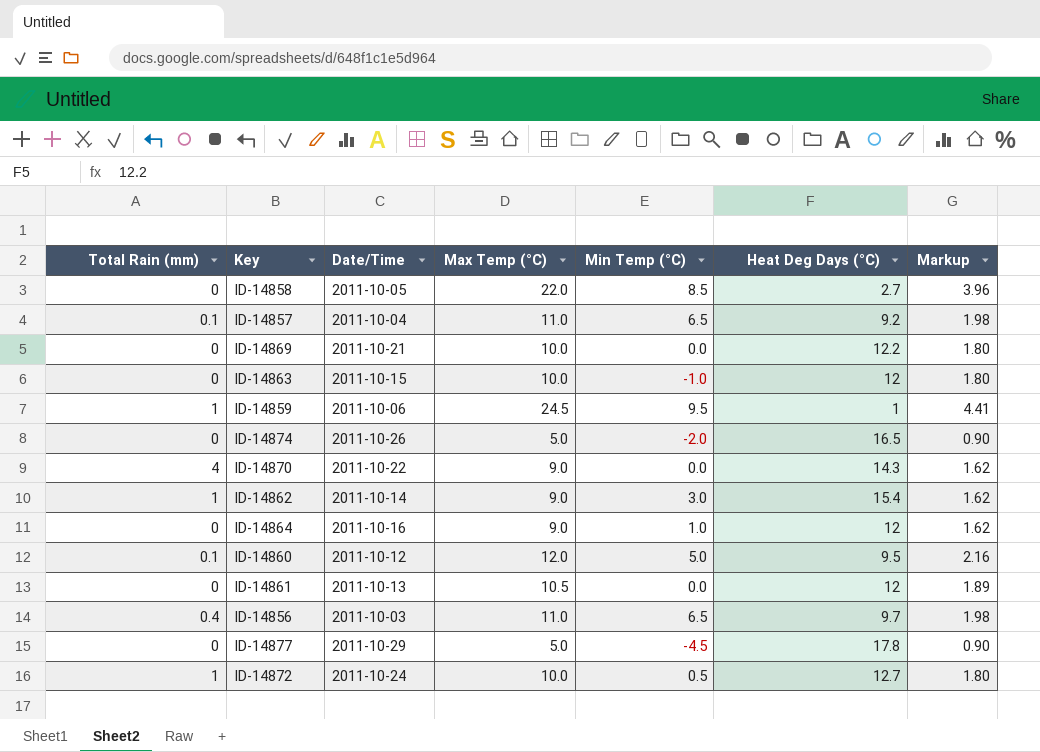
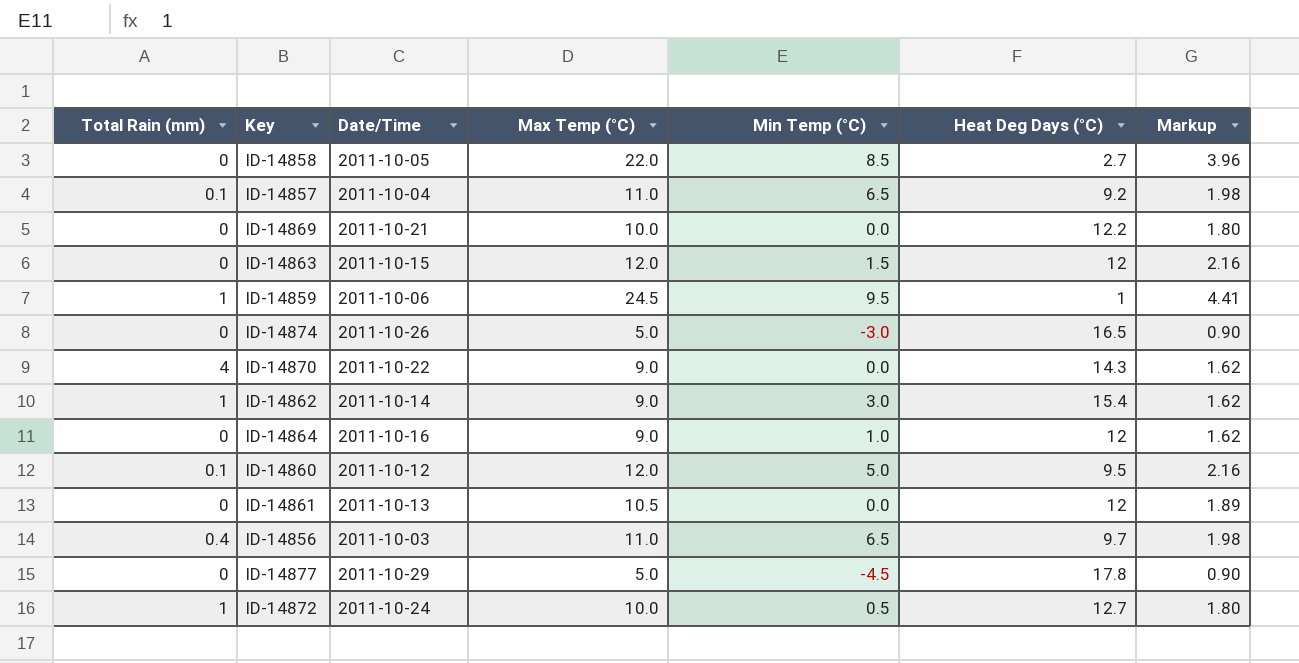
ID-14863 | Max Temp (°C): 10.0 -> 12.0
ID-14863 | Min Temp (°C): -1.0 -> 1.5
ID-14863 | Markup: 1.80 -> 2.16
ID-14874 | Min Temp (°C): -2.0 -> -3.0

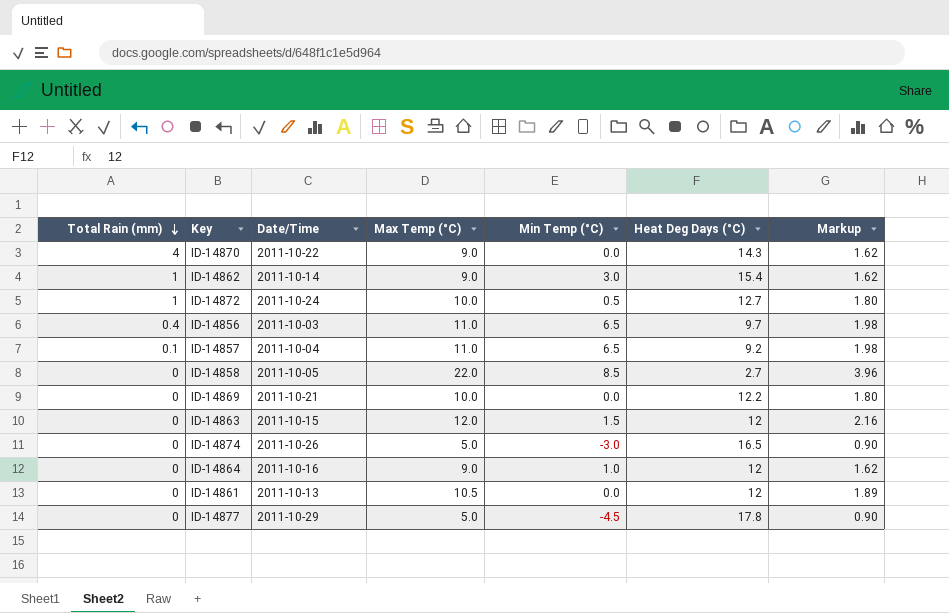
row order: none -> Total Rain (mm) descending
row ID-14859: 1 | 2011-10-06 | 24.5 | 9.5 | 1 | 4.41 -> none
row ID-14860: 0.1 | 2011-10-12 | 12.0 | 5.0 | 9.5 | 2.16 -> none

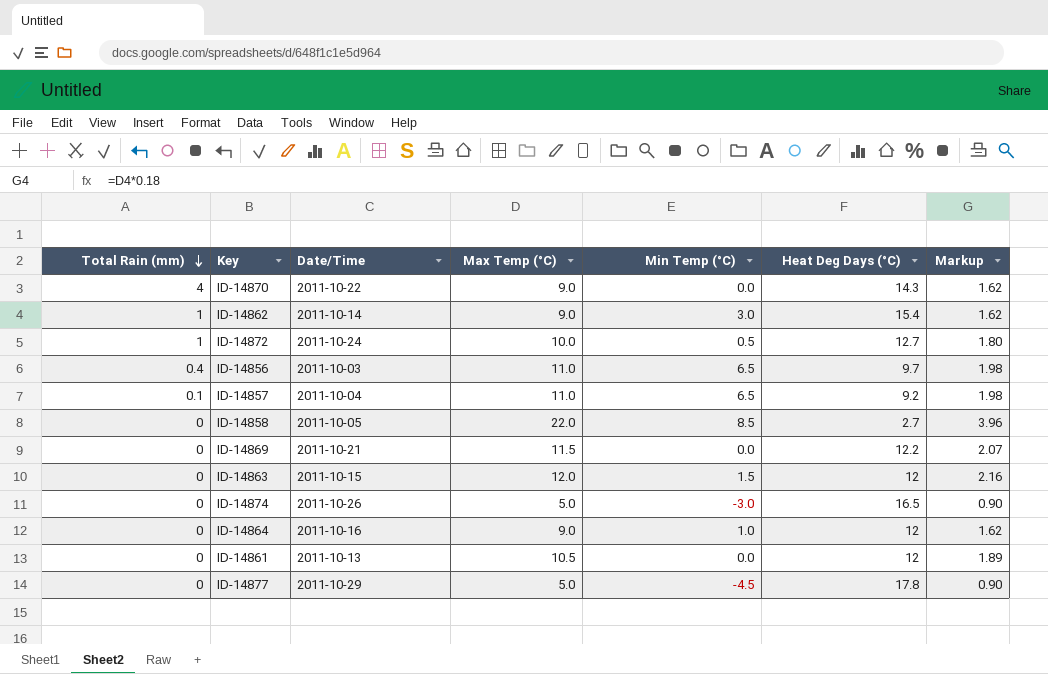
ID-14869 | Max Temp (°C): 10.0 -> 11.5
ID-14869 | Markup: 1.80 -> 2.07

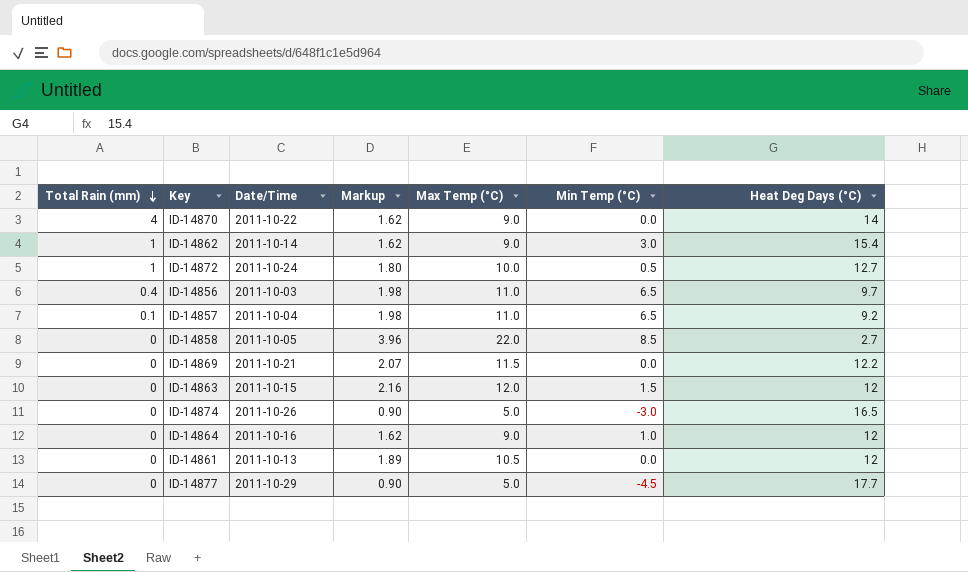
column Markup | position: 7 -> 4
ID-14870 | Heat Deg Days (°C): 14.3 -> 14
ID-14877 | Heat Deg Days (°C): 17.8 -> 17.7

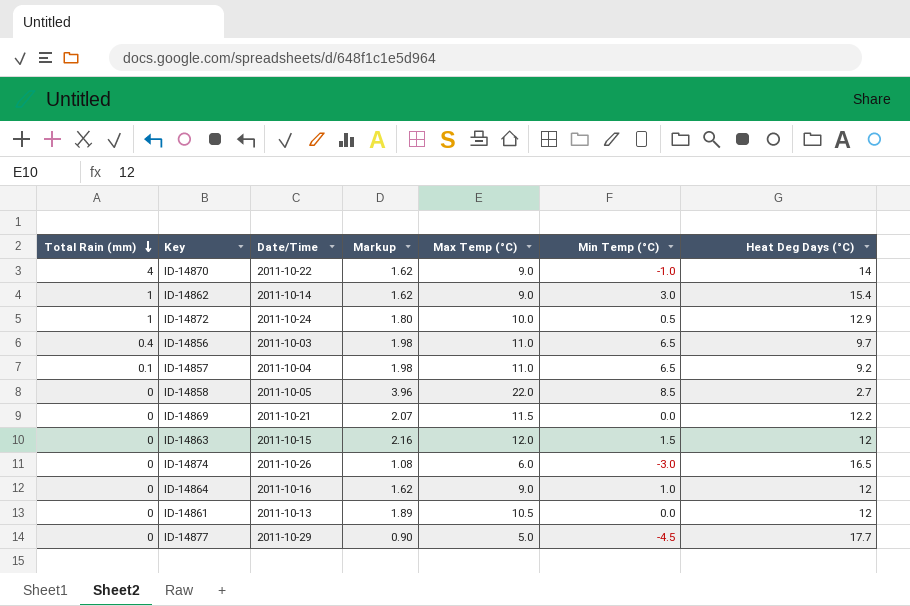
ID-14870 | Min Temp (°C): 0.0 -> -1.0
ID-14872 | Heat Deg Days (°C): 12.7 -> 12.9
ID-14874 | Markup: 0.90 -> 1.08
ID-14874 | Max Temp (°C): 5.0 -> 6.0

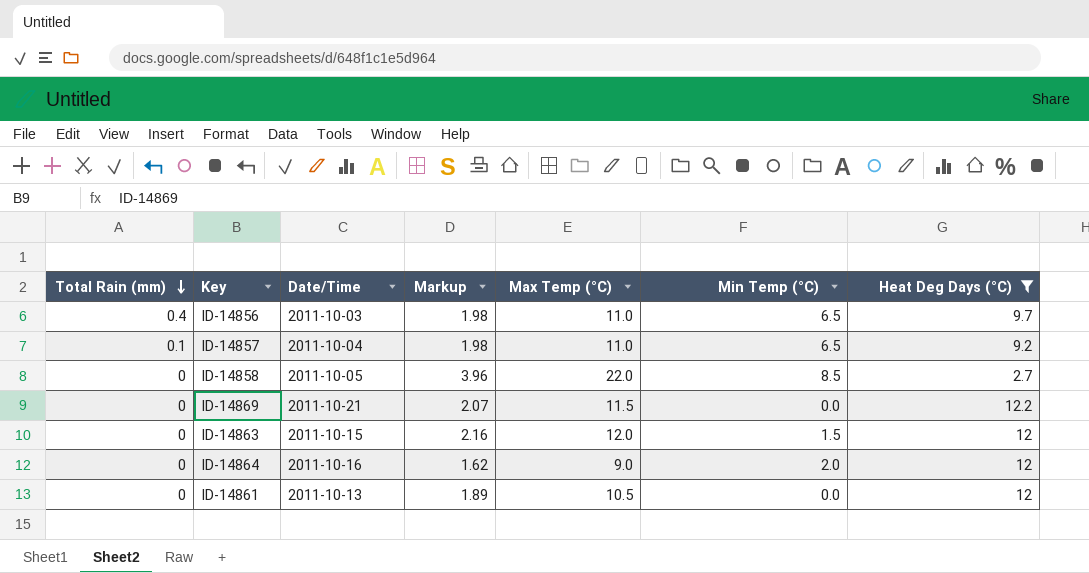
filter: none -> Heat Deg Days (°C) <= 12.2
ID-14864 | Min Temp (°C): 1.0 -> 2.0

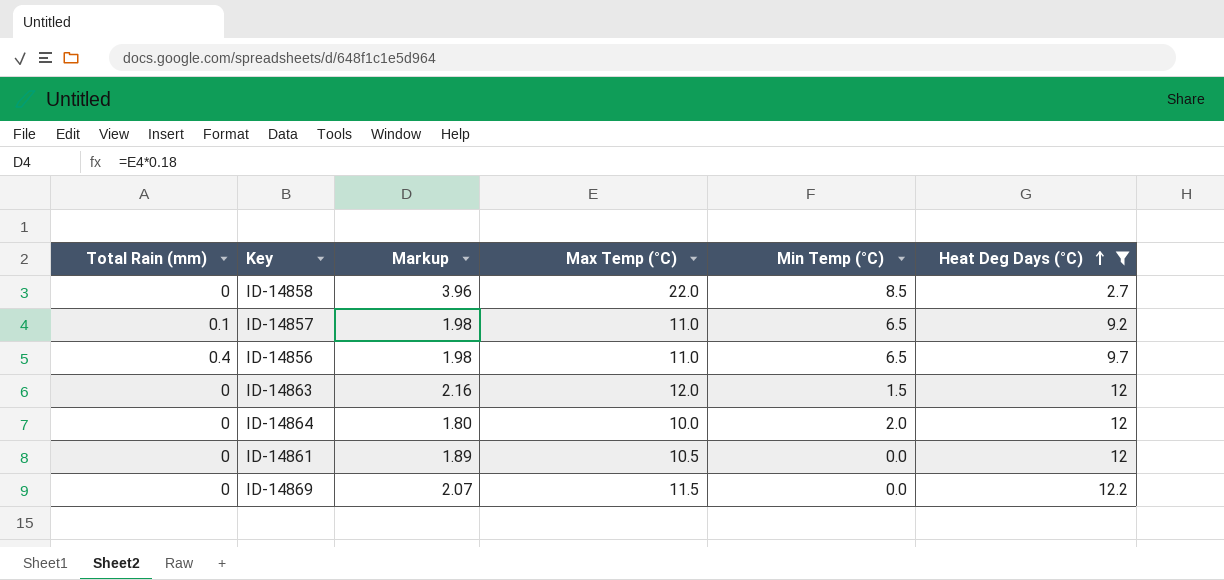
row order: Total Rain (mm) descending -> Heat Deg Days (°C) ascending
column Date/Time | position: 3 -> none
ID-14864 | Markup: 1.62 -> 1.80
ID-14864 | Max Temp (°C): 9.0 -> 10.0

